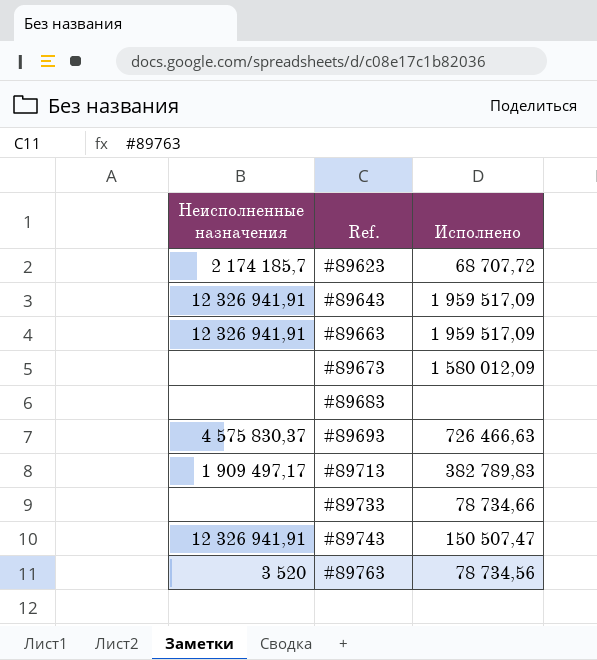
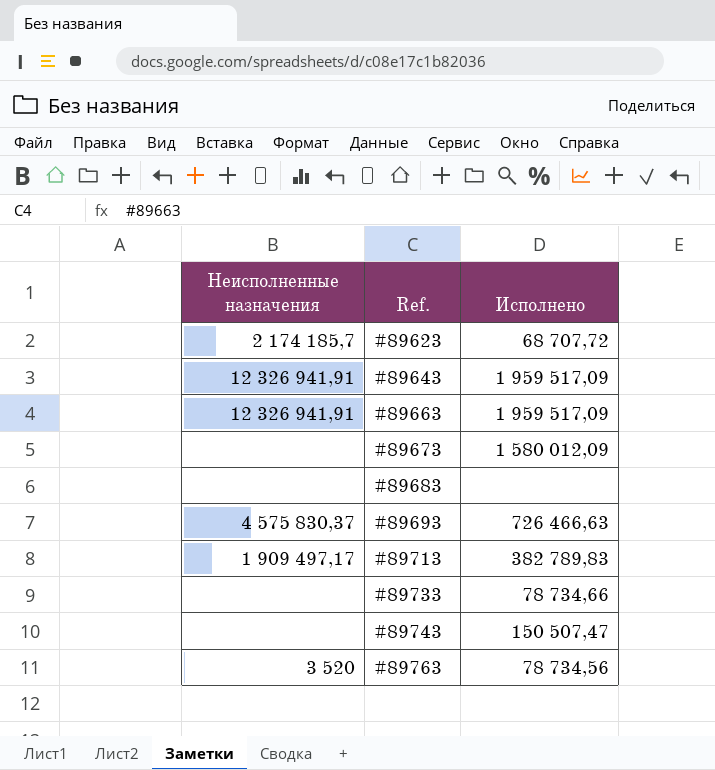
#89743 | Неисполненные назначения: 12 326 941,91 -> none

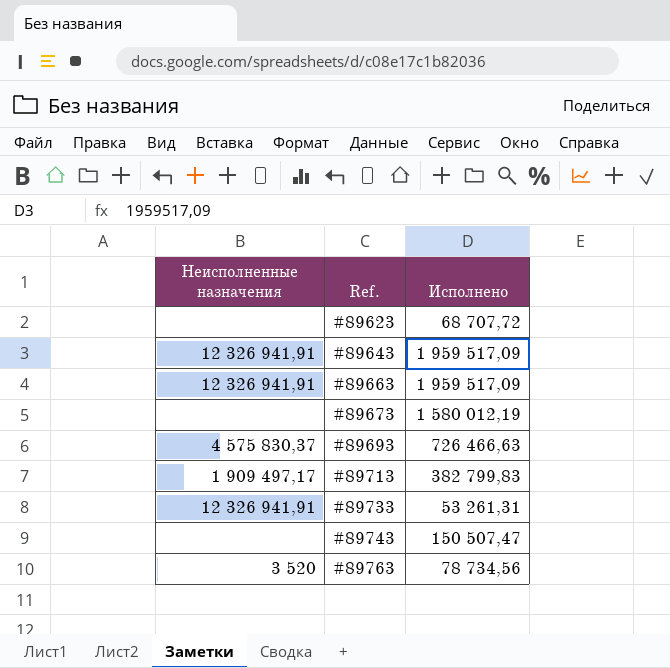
row #89683: none | none -> none
#89623 | Неисполненные назначения: 2 174 185,7 -> none
#89673 | Исполнено: 1 580 012,09 -> 1 580 012,19
#89713 | Исполнено: 382 789,83 -> 382 799,83
#89733 | Неисполненные назначения: none -> 12 326 941,91
#89733 | Исполнено: 78 734,66 -> 53 261,31

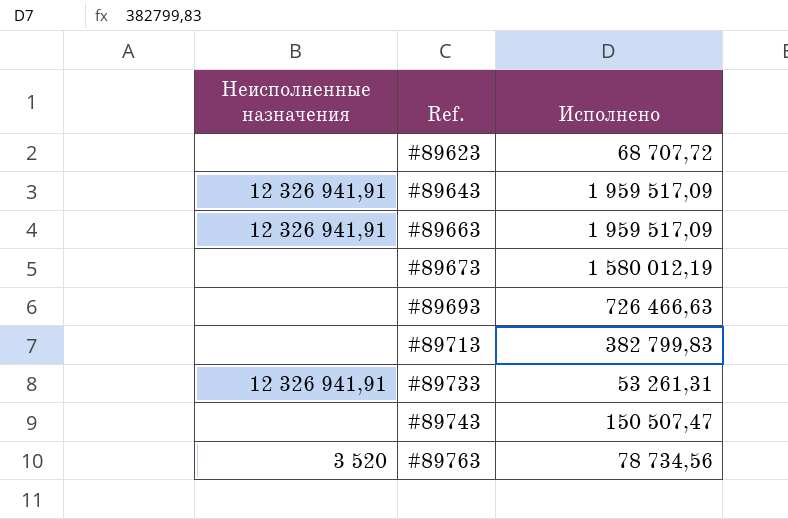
#89693 | Неисполненные назначения: 4 575 830,37 -> none
#89713 | Неисполненные назначения: 1 909 497,17 -> none

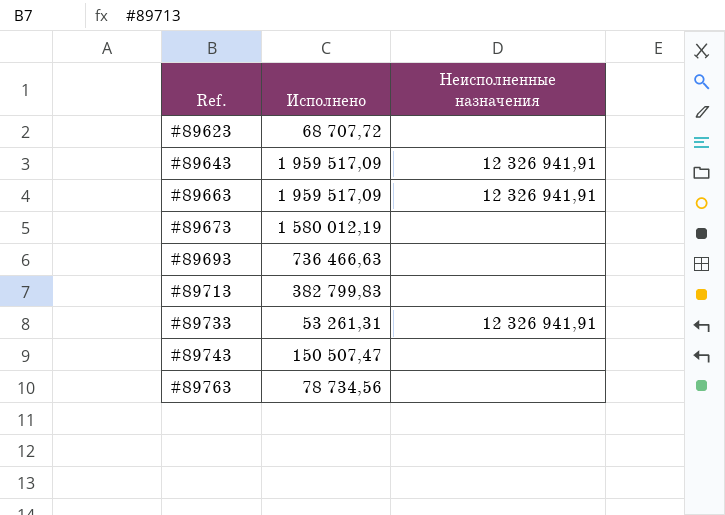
column Неисполненные назначения | position: 1 -> 3
#89693 | Исполнено: 726 466,63 -> 736 466,63
#89763 | Неисполненные назначения: 3 520 -> none

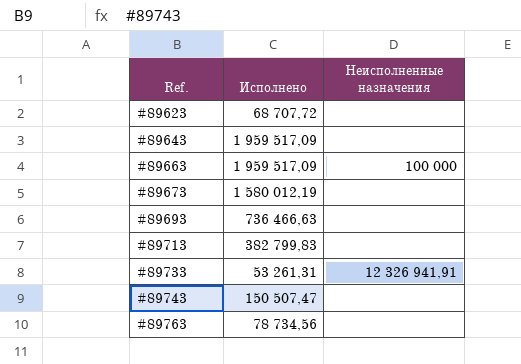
#89643 | Неисполненные назначения: 12 326 941,91 -> none
#89663 | Неисполненные назначения: 12 326 941,91 -> 100 000

